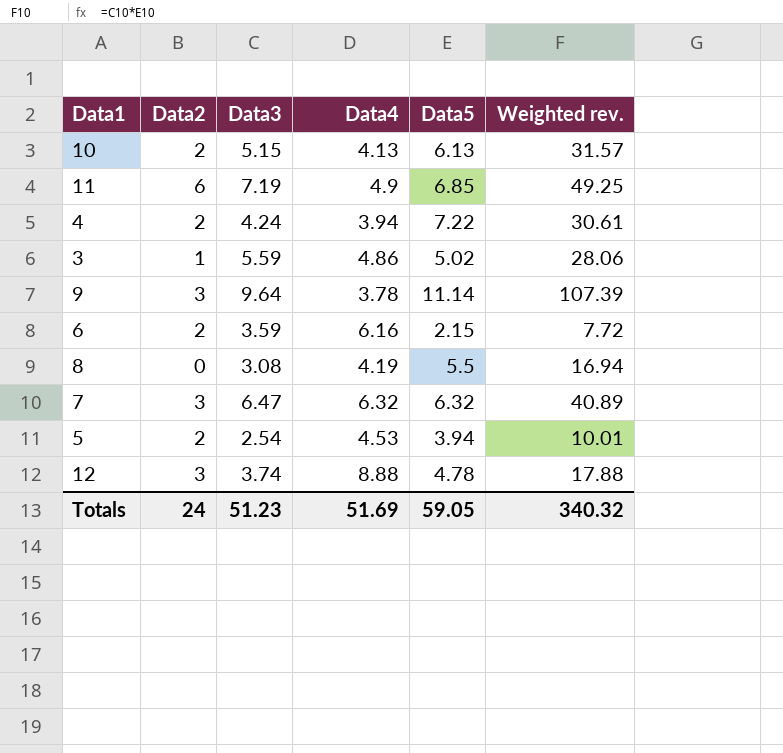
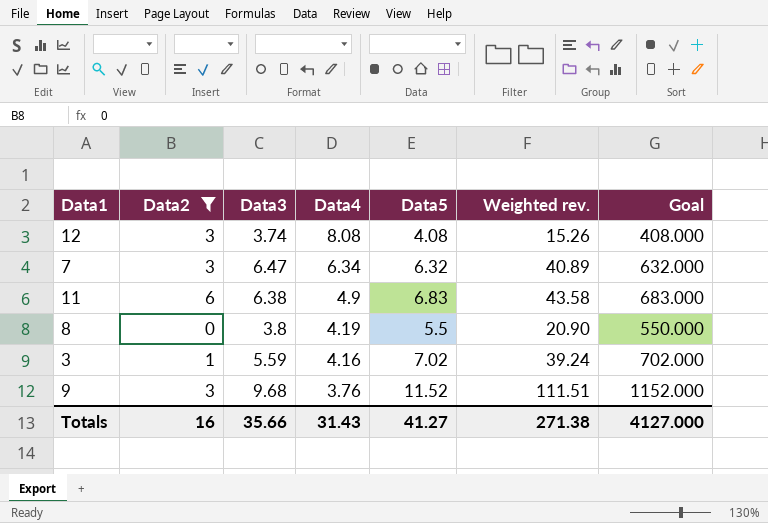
filter: none -> Data2 != 2
row order: none -> Data4 descending
column Goal | formula: none -> [Data5] * 100
12 | Data4: 8.88 -> 8.08
12 | Data5: 4.78 -> 4.08
12 | Weighted rev.: 17.88 -> 15.26
7 | Data4: 6.32 -> 6.34
11 | Data3: 7.19 -> 6.38
11 | Data5: 6.85 -> 6.83
11 | Weighted rev.: 49.25 -> 43.58
8 | Data3: 3.08 -> 3.8
8 | Weighted rev.: 16.94 -> 20.90
3 | Data4: 4.86 -> 4.16
3 | Data5: 5.02 -> 7.02
3 | Weighted rev.: 28.06 -> 39.24
9 | Data3: 9.64 -> 9.68
9 | Data4: 3.78 -> 3.76
9 | Data5: 11.14 -> 11.52
9 | Weighted rev.: 107.39 -> 111.51
Totals | Data2: 24 -> 16
Totals | Data3: 51.23 -> 35.66
Totals | Data4: 51.69 -> 31.43
Totals | Data5: 59.05 -> 41.27
Totals | Weighted rev.: 340.32 -> 271.38

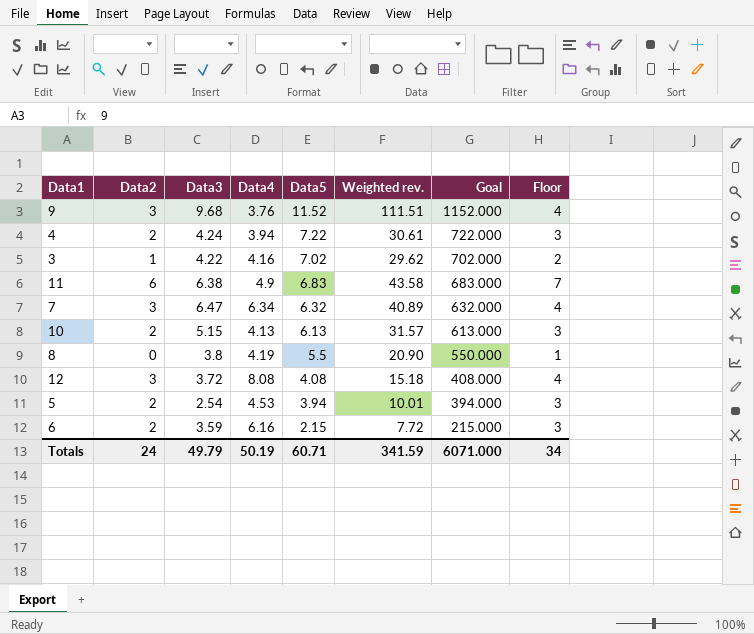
filter: Data2 != 2 -> none
row order: Data4 descending -> Data5 descending
column Floor | formula: none -> [Data2] + 1
3 | Data3: 5.59 -> 4.22
3 | Weighted rev.: 39.24 -> 29.62
12 | Data3: 3.74 -> 3.72
12 | Weighted rev.: 15.26 -> 15.18
Totals | Data2: 16 -> 24
Totals | Data3: 35.66 -> 49.79
Totals | Data4: 31.43 -> 50.19
Totals | Data5: 41.27 -> 60.71
Totals | Weighted rev.: 271.38 -> 341.59
Totals | Goal: 4127.000 -> 6071.000

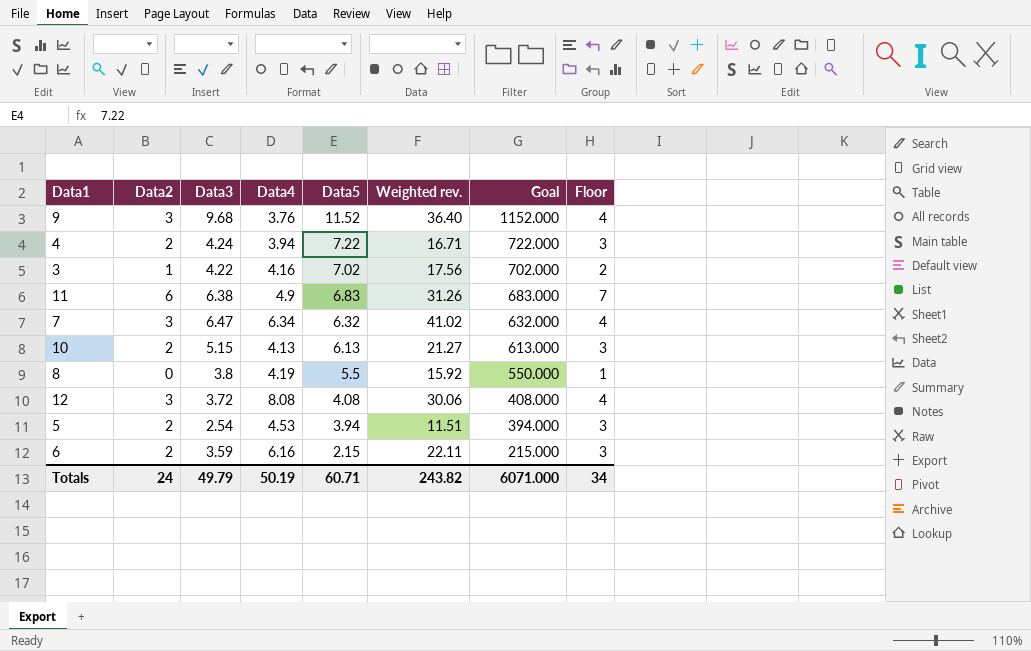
column Weighted rev. | formula: [Data3] * [Data5] -> [Data3] * [Data4]
Totals | Weighted rev.: 341.59 -> 243.82

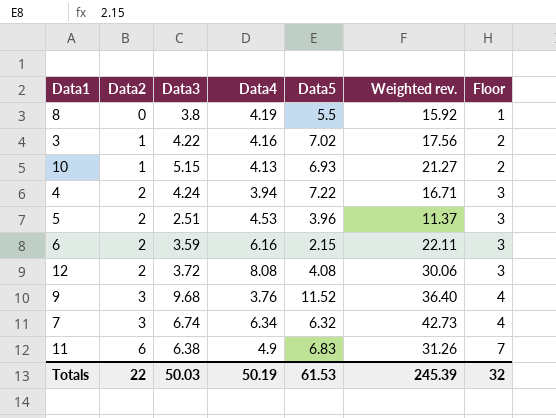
row order: Data5 descending -> Data2 ascending
column Goal | formula: [Data5] * 100 -> none
10 | Data2: 2 -> 1
10 | Data5: 6.13 -> 6.93
10 | Floor: 3 -> 2
5 | Data3: 2.54 -> 2.51
5 | Data5: 3.94 -> 3.96
5 | Weighted rev.: 11.51 -> 11.37
12 | Data2: 3 -> 2
12 | Floor: 4 -> 3
7 | Data3: 6.47 -> 6.74
7 | Weighted rev.: 41.02 -> 42.73
Totals | Data2: 24 -> 22
Totals | Data3: 49.79 -> 50.03
Totals | Data5: 60.71 -> 61.53
Totals | Weighted rev.: 243.82 -> 245.39
Totals | Floor: 34 -> 32

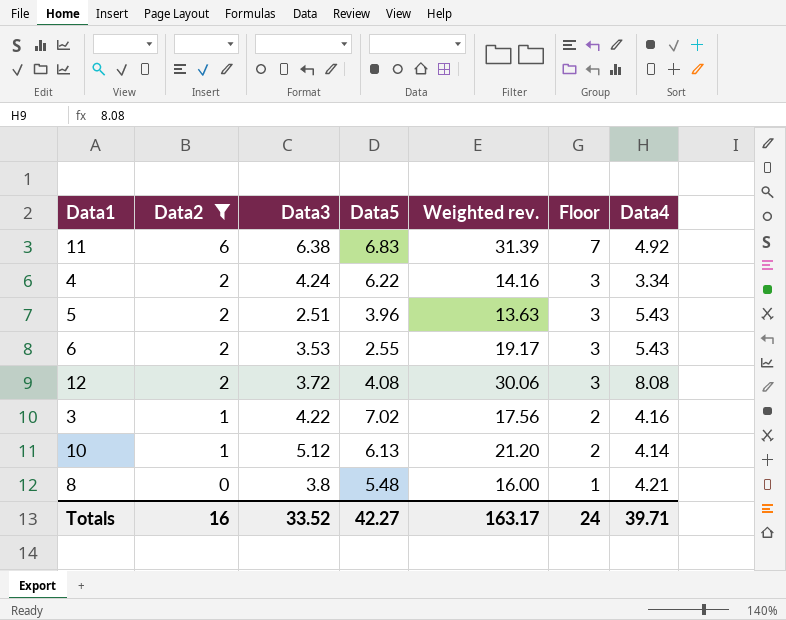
filter: none -> Data2 != 3
row order: Data2 ascending -> Data2 descending
column Data4 | position: 4 -> 7
11 | Weighted rev.: 31.26 -> 31.39
11 | Data4: 4.9 -> 4.92
4 | Data5: 7.22 -> 6.22
4 | Weighted rev.: 16.71 -> 14.16
4 | Data4: 3.94 -> 3.34
5 | Weighted rev.: 11.37 -> 13.63
5 | Data4: 4.53 -> 5.43
6 | Data3: 3.59 -> 3.53
6 | Data5: 2.15 -> 2.55
6 | Weighted rev.: 22.11 -> 19.17
6 | Data4: 6.16 -> 5.43
10 | Data3: 5.15 -> 5.12
10 | Data5: 6.93 -> 6.13
10 | Weighted rev.: 21.27 -> 21.20
10 | Data4: 4.13 -> 4.14
8 | Data5: 5.5 -> 5.48
8 | Weighted rev.: 15.92 -> 16.00
8 | Data4: 4.19 -> 4.21
Totals | Data2: 22 -> 16
Totals | Data3: 50.03 -> 33.52
Totals | Data5: 61.53 -> 42.27
Totals | Weighted rev.: 245.39 -> 163.17
Totals | Floor: 32 -> 24
Totals | Data4: 50.19 -> 39.71

